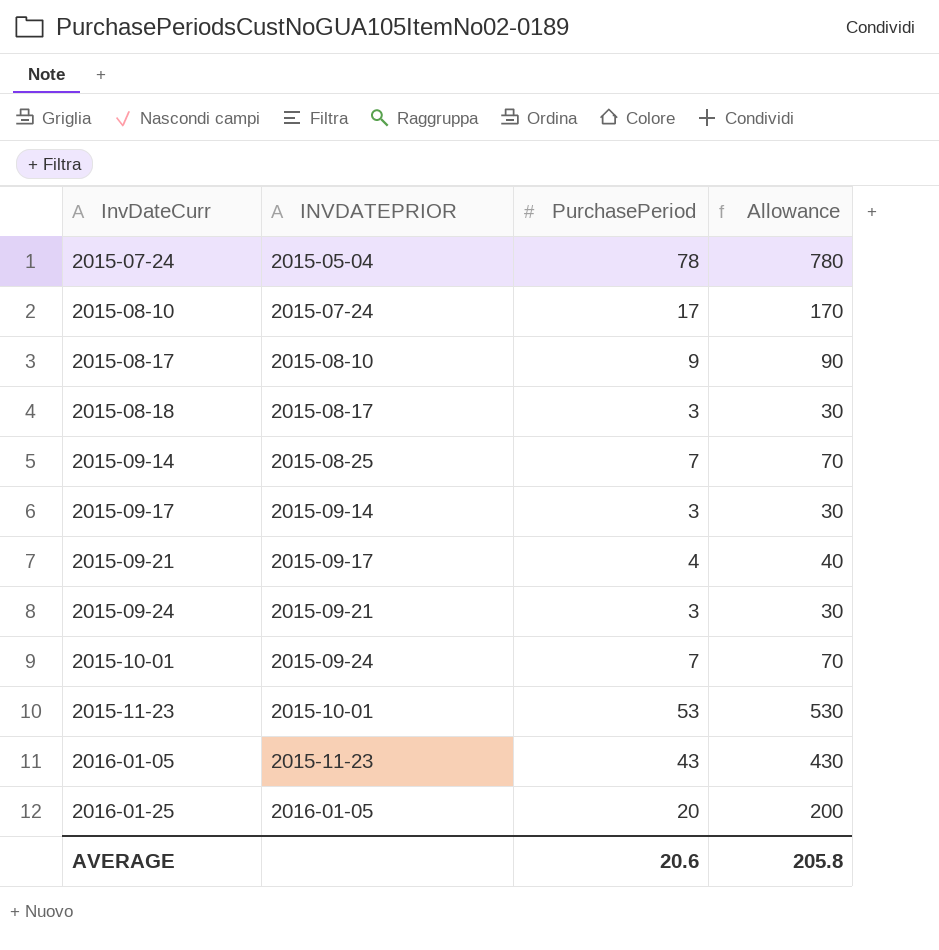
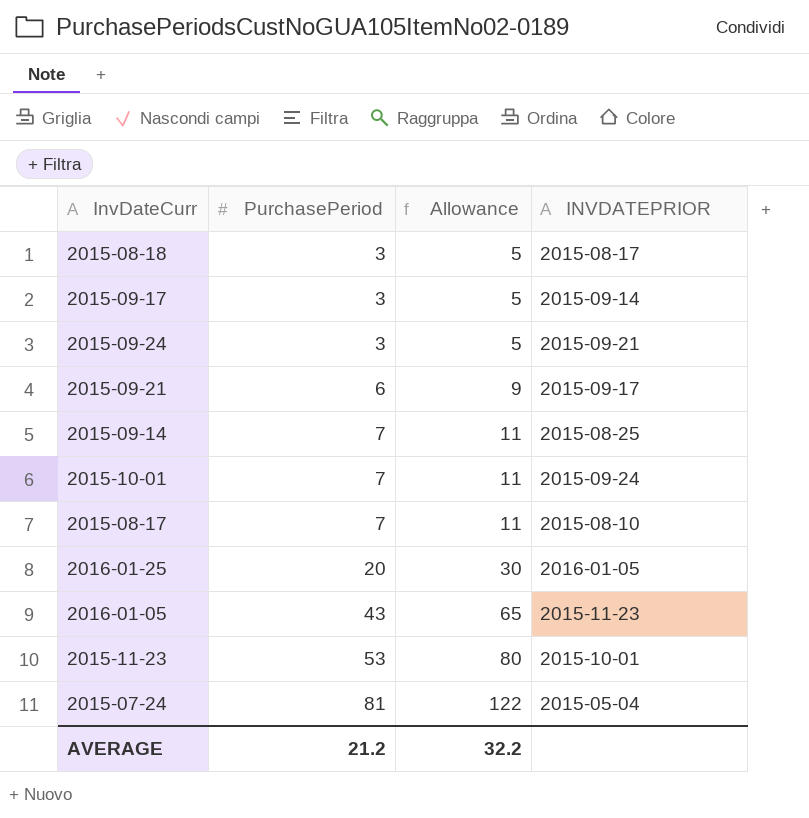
row order: InvDateCurr ascending -> PurchasePeriod ascending
column Allowance | formula: [PurchasePeriod] * 10 -> [PurchasePeriod] * 1.5
column INVDATEPRIOR | position: 2 -> 4
row 2015-08-10: 2015-07-24 | 17 | 170 -> none
2015-09-21 | PurchasePeriod: 4 -> 6
2015-08-17 | PurchasePeriod: 9 -> 7
2015-07-24 | PurchasePeriod: 78 -> 81
AVERAGE | PurchasePeriod: 20.6 -> 21.2
AVERAGE | Allowance: 205.8 -> 32.2

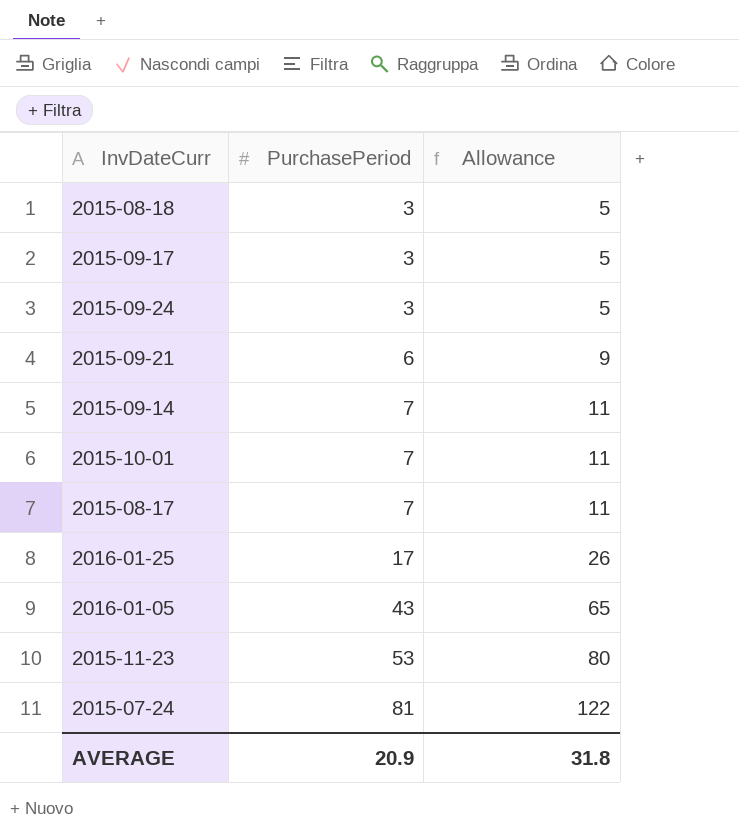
column INVDATEPRIOR | position: 4 -> none
2016-01-25 | PurchasePeriod: 20 -> 17
2016-01-25 | Allowance: 30 -> 26
AVERAGE | PurchasePeriod: 21.2 -> 20.9
AVERAGE | Allowance: 32.2 -> 31.8

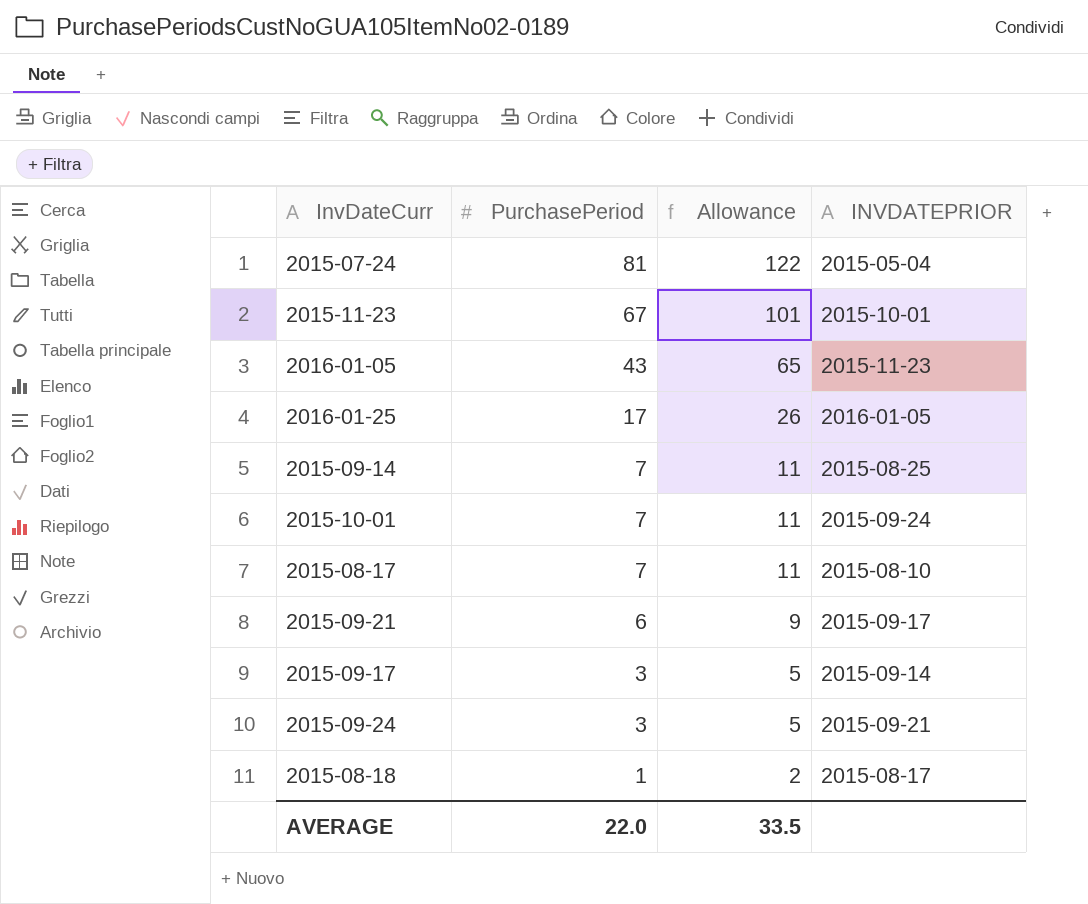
row order: PurchasePeriod ascending -> PurchasePeriod descending
column INVDATEPRIOR | position: none -> 4
2015-11-23 | PurchasePeriod: 53 -> 67
2015-11-23 | Allowance: 80 -> 101
2015-08-18 | PurchasePeriod: 3 -> 1
2015-08-18 | Allowance: 5 -> 2
AVERAGE | PurchasePeriod: 20.9 -> 22.0
AVERAGE | Allowance: 31.8 -> 33.5

